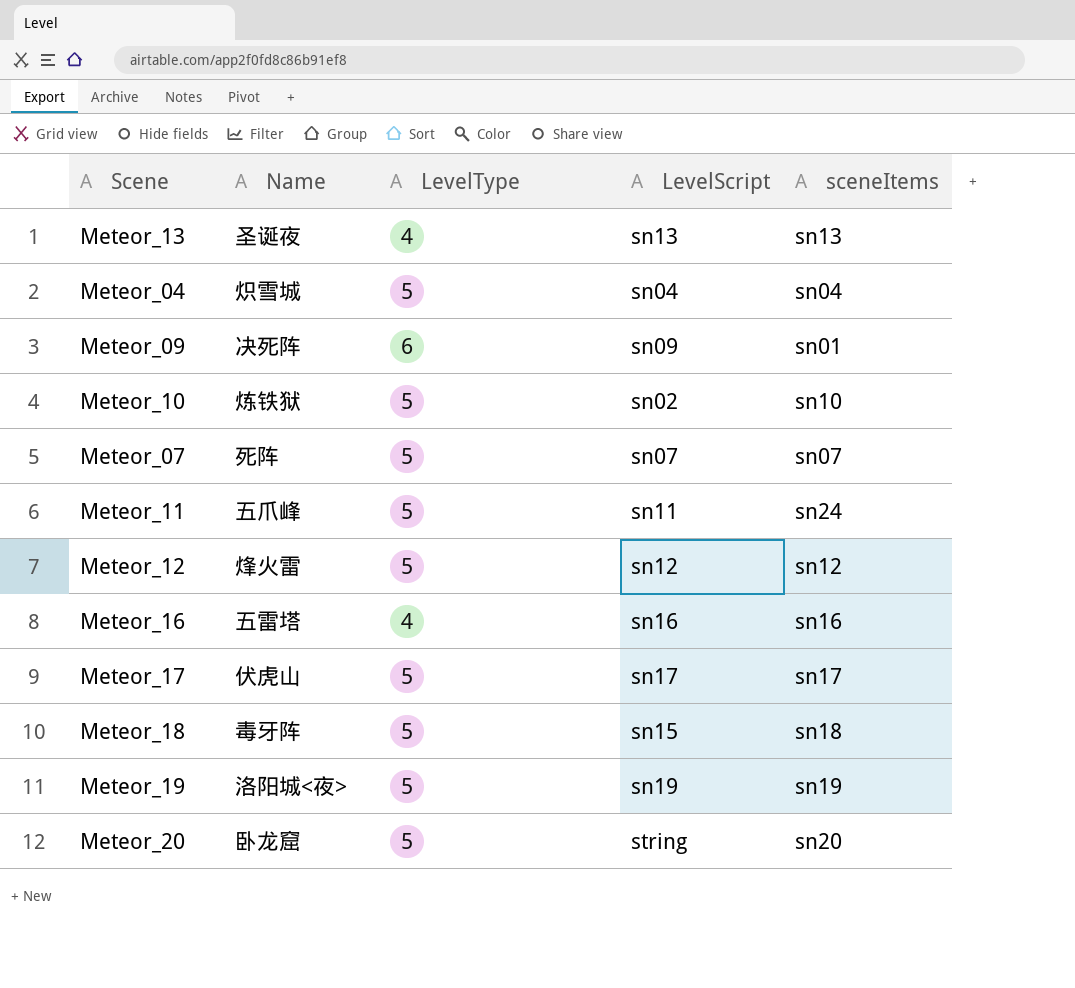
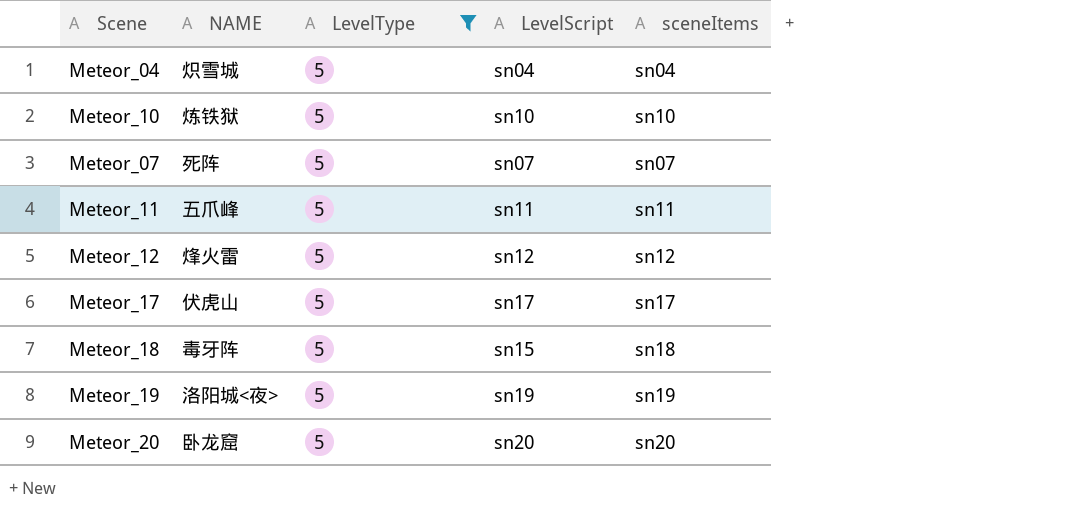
filter: none -> LevelType = 5
column name: Name -> NAME
Meteor_10 | LevelScript: sn02 -> sn10
Meteor_11 | sceneItems: sn24 -> sn11
Meteor_20 | LevelScript: string -> sn20

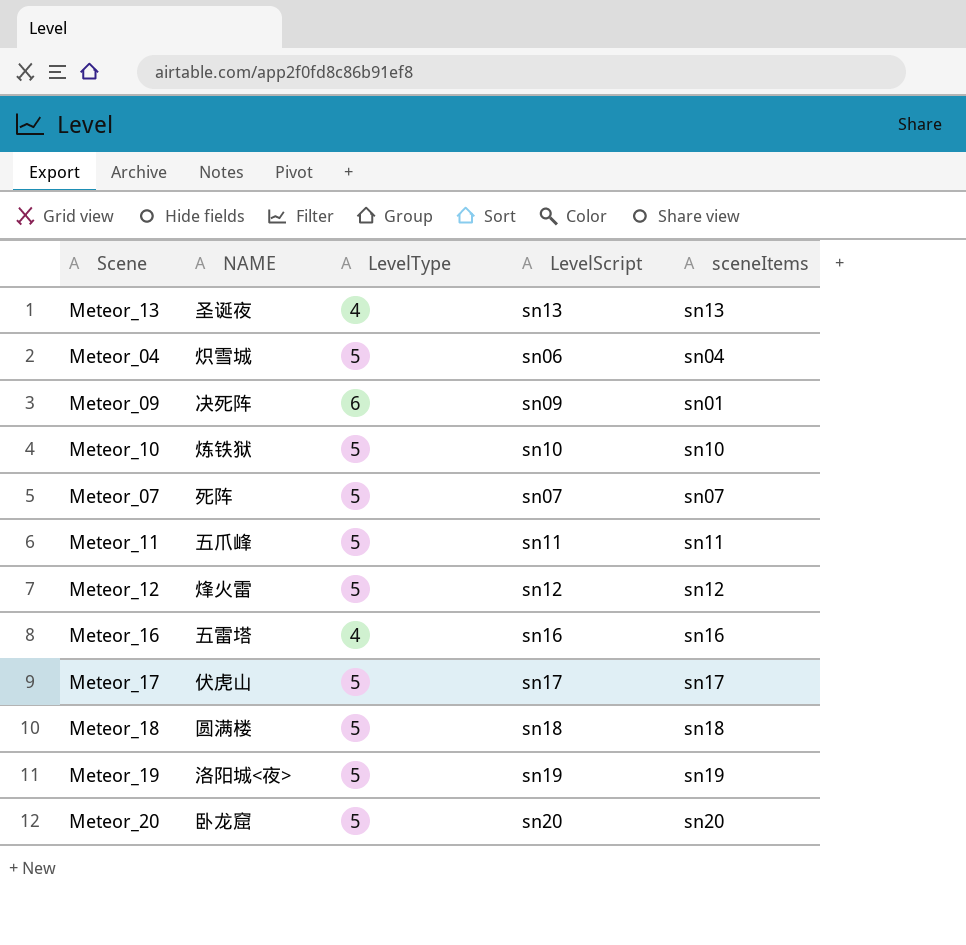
filter: LevelType = 5 -> none
Meteor_04 | LevelScript: sn04 -> sn06
Meteor_18 | NAME: 毒牙阵 -> 圆满楼
Meteor_18 | LevelScript: sn15 -> sn18

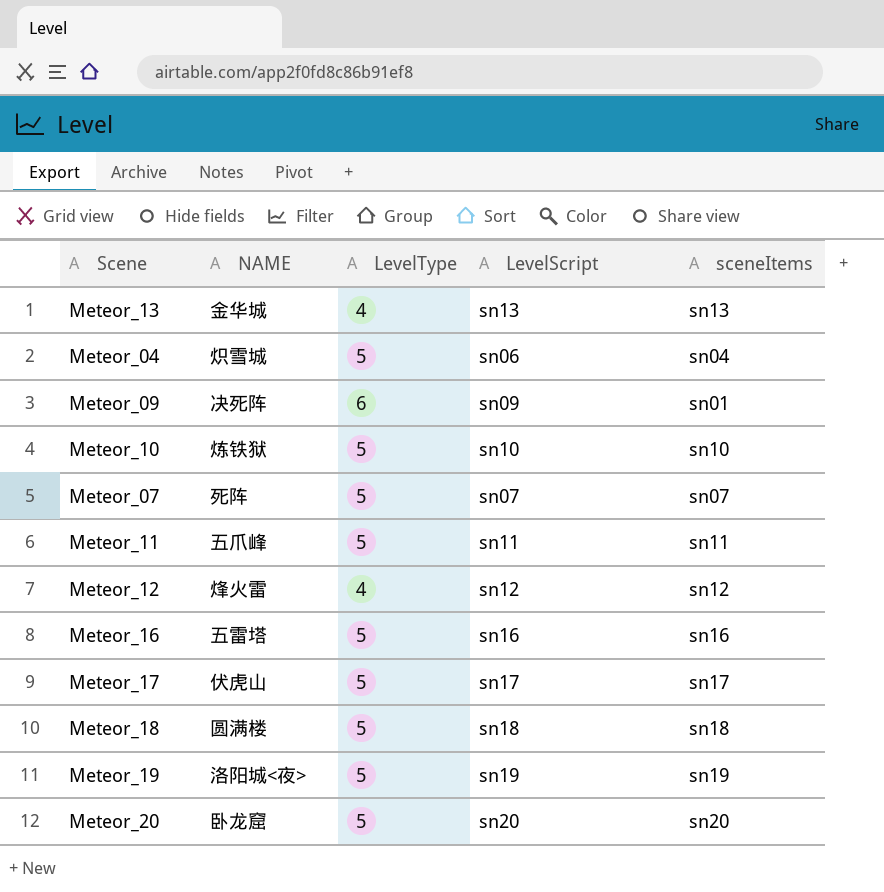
Meteor_13 | NAME: 圣诞夜 -> 金华城
Meteor_12 | LevelType: 5 -> 4
Meteor_16 | LevelType: 4 -> 5

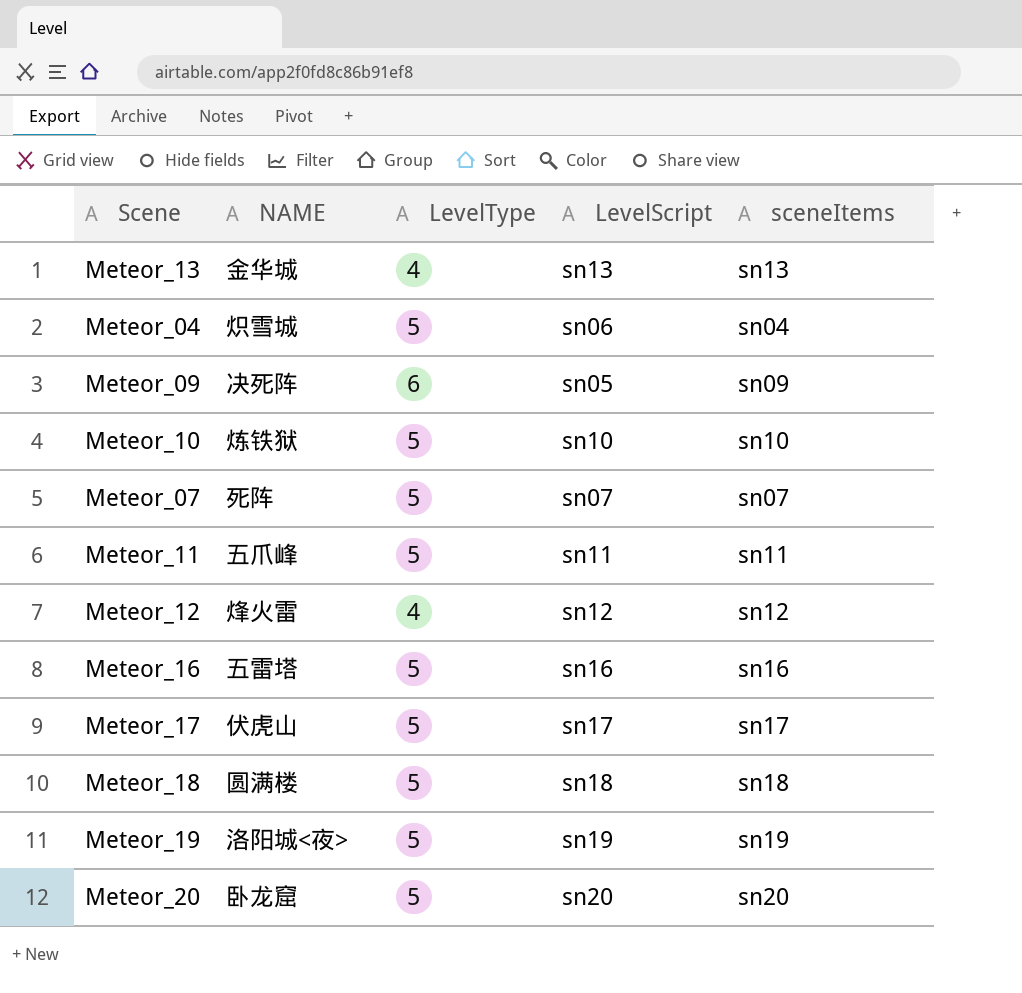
Meteor_09 | LevelScript: sn09 -> sn05
Meteor_09 | sceneItems: sn01 -> sn09

